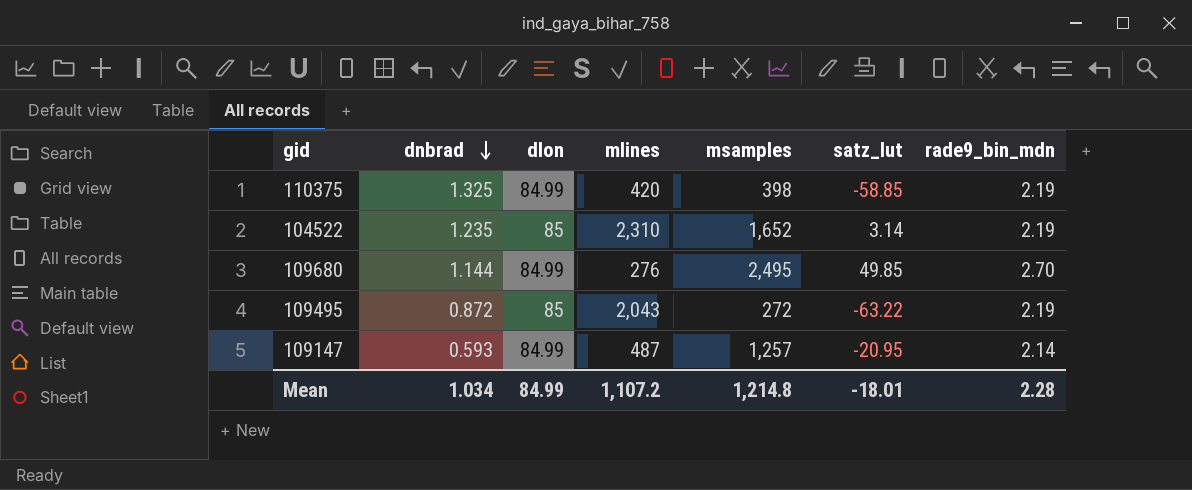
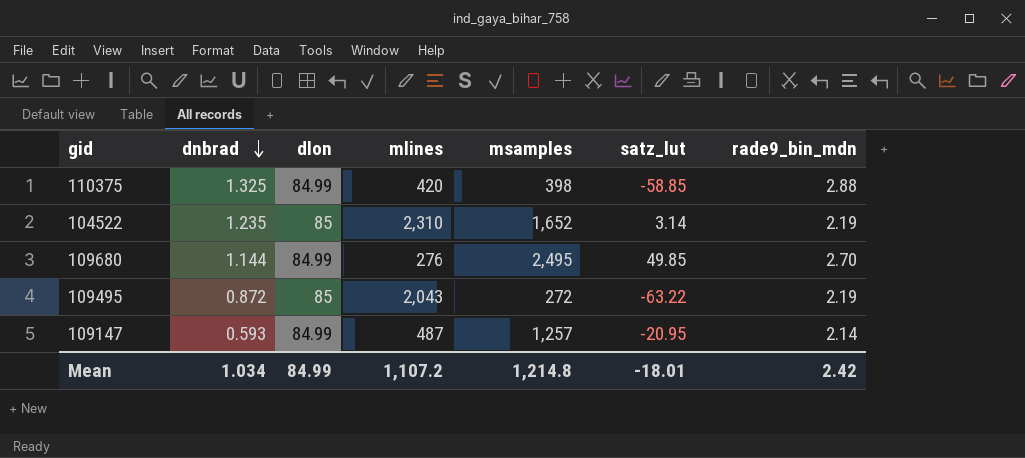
110375 | rade9_bin_mdn: 2.19 -> 2.88
Mean | rade9_bin_mdn: 2.28 -> 2.42

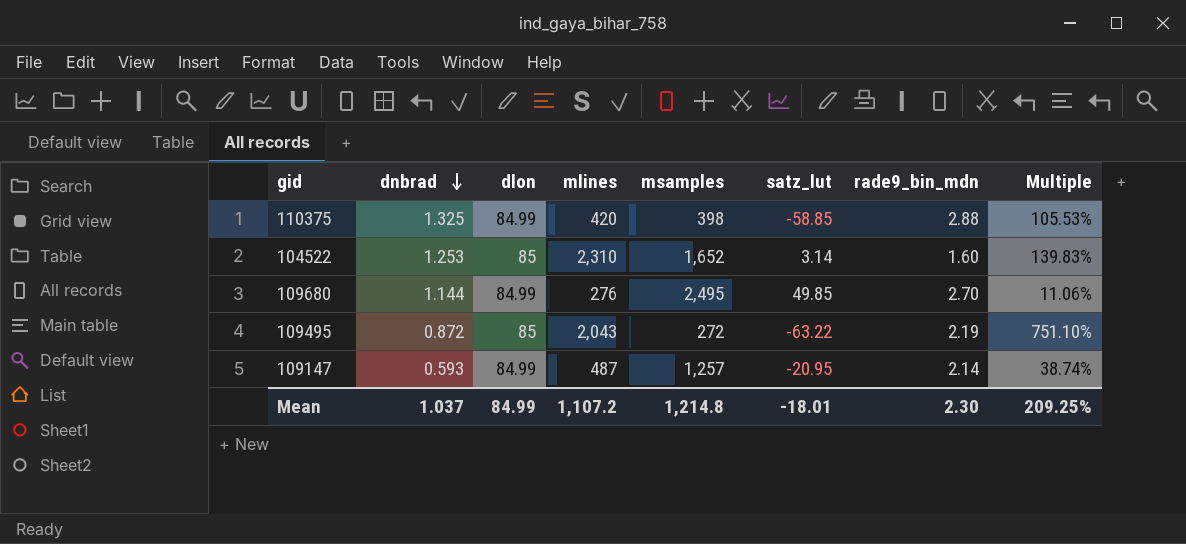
column Multiple | formula: none -> [mlines] / [msamples]
104522 | dnbrad: 1.235 -> 1.253
104522 | rade9_bin_mdn: 2.19 -> 1.60
Mean | dnbrad: 1.034 -> 1.037
Mean | rade9_bin_mdn: 2.42 -> 2.30

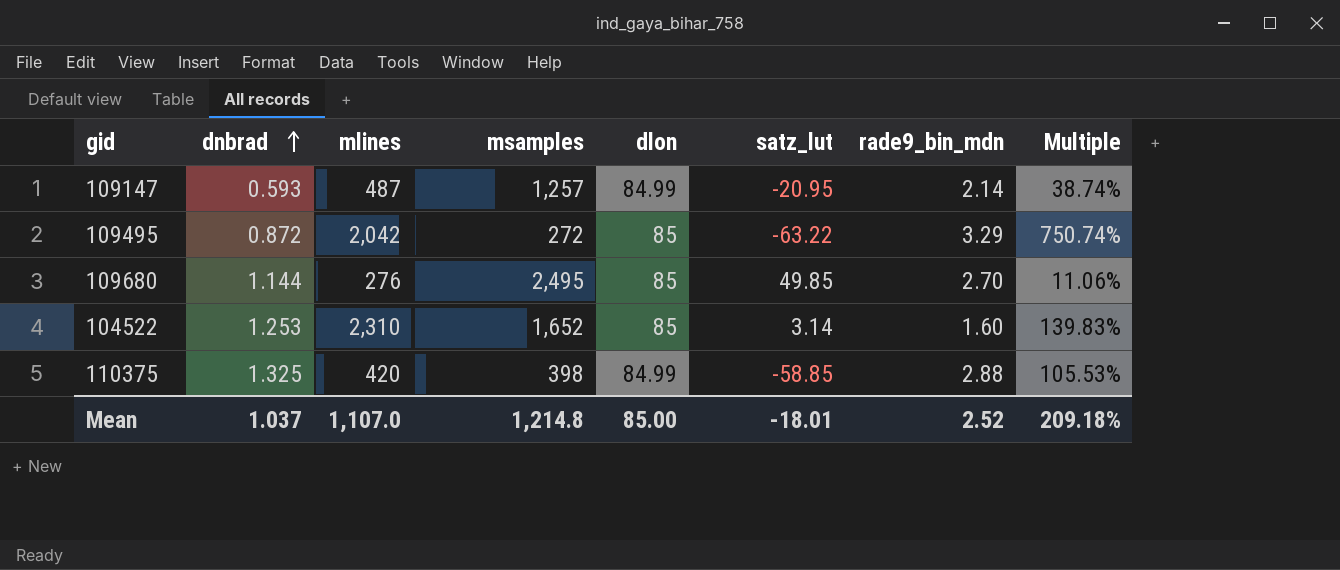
row order: dnbrad descending -> dnbrad ascending
column dlon | position: 3 -> 5
109495 | mlines: 2,043 -> 2,042
109495 | rade9_bin_mdn: 2.19 -> 3.29
109495 | Multiple: 751.10% -> 750.74%
109680 | dlon: 84.99 -> 85
Mean | mlines: 1,107.2 -> 1,107.0
Mean | dlon: 84.99 -> 85.00
Mean | rade9_bin_mdn: 2.30 -> 2.52
Mean | Multiple: 209.25% -> 209.18%

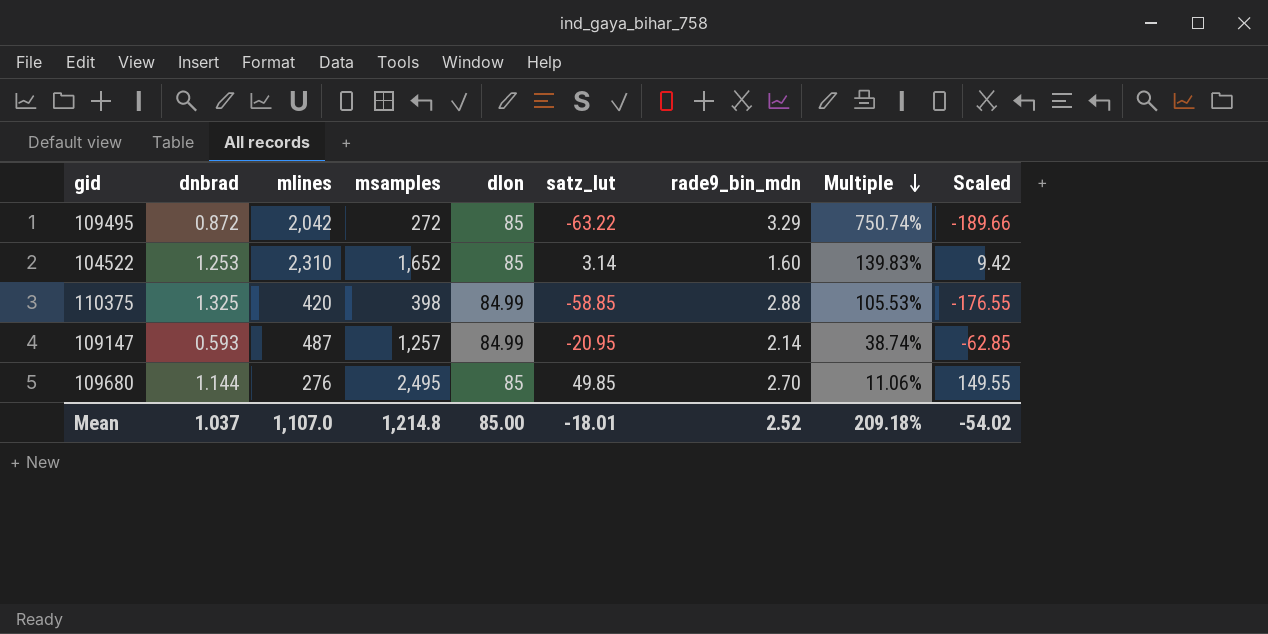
row order: dnbrad ascending -> Multiple descending
column Scaled | formula: none -> [satz_lut] * 3

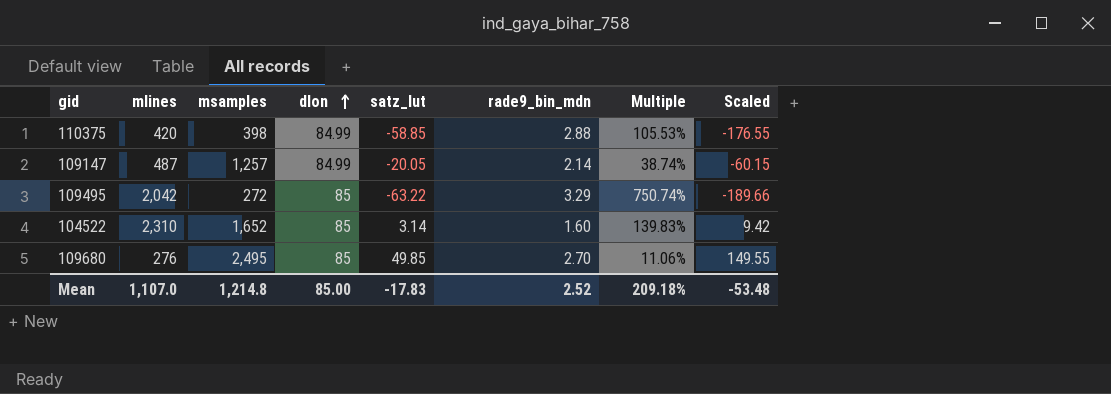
row order: Multiple descending -> dlon ascending
column dnbrad | position: 2 -> none
109147 | satz_lut: -20.95 -> -20.05
109147 | Scaled: -62.85 -> -60.15
Mean | satz_lut: -18.01 -> -17.83
Mean | Scaled: -54.02 -> -53.48

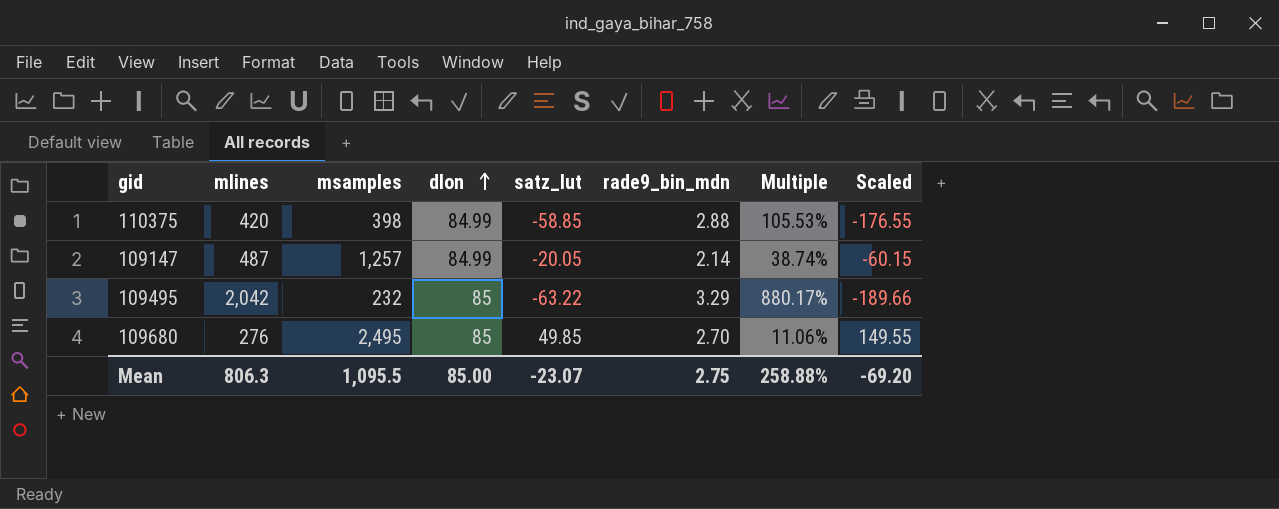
row 104522: 2,310 | 1,652 | 85 | 3.14 | 1.60 | 139.83% | 9.42 -> none
109495 | msamples: 272 -> 232
109495 | Multiple: 750.74% -> 880.17%
Mean | mlines: 1,107.0 -> 806.3
Mean | msamples: 1,214.8 -> 1,095.5
Mean | satz_lut: -17.83 -> -23.07
Mean | rade9_bin_mdn: 2.52 -> 2.75
Mean | Multiple: 209.18% -> 258.88%
Mean | Scaled: -53.48 -> -69.20

